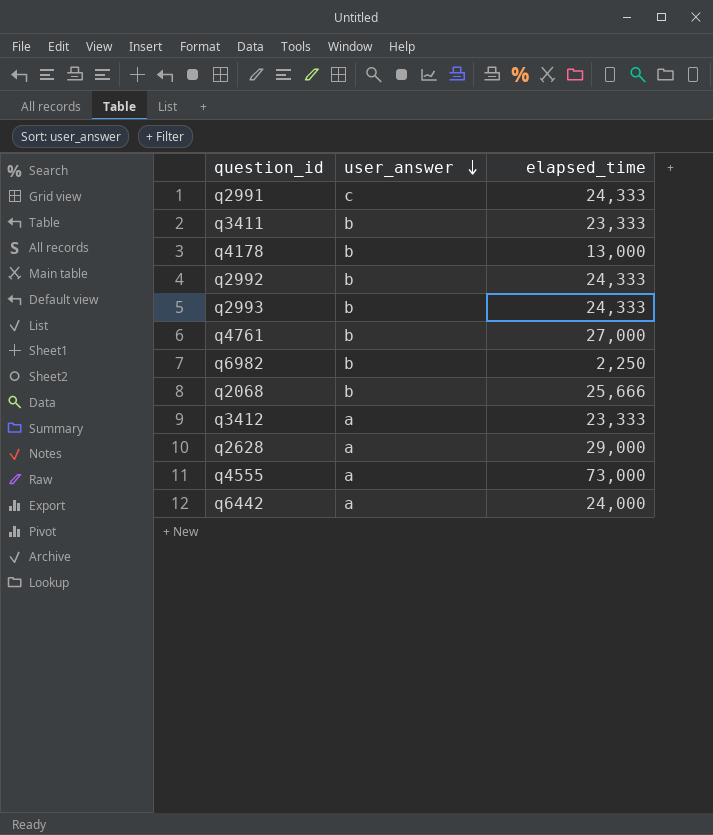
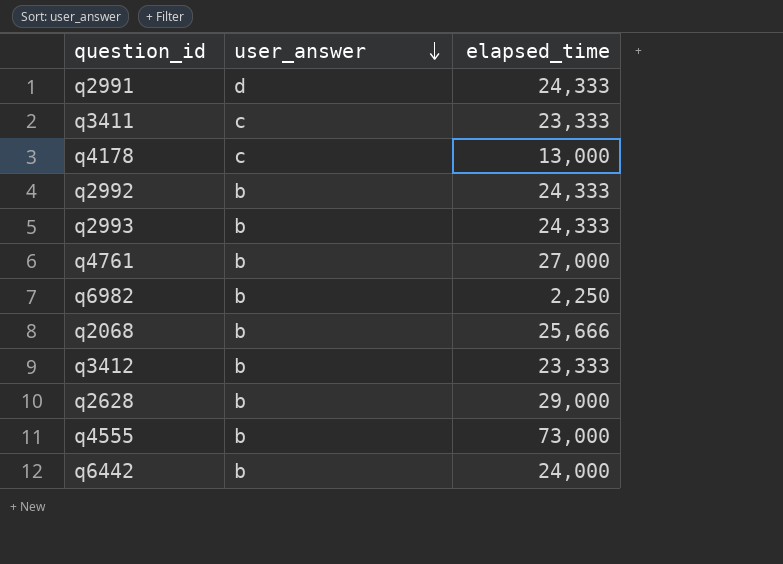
q2991 | user_answer: c -> d
q3411 | user_answer: b -> c
q4178 | user_answer: b -> c
q3412 | user_answer: a -> b
q2628 | user_answer: a -> b
q4555 | user_answer: a -> b
q6442 | user_answer: a -> b

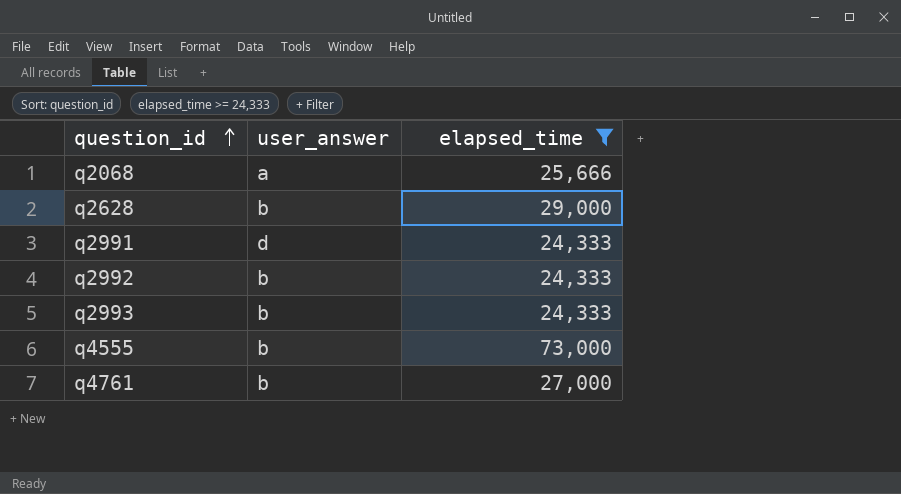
filter: none -> elapsed_time >= 24,333
row order: user_answer descending -> question_id ascending
q2068 | user_answer: b -> a

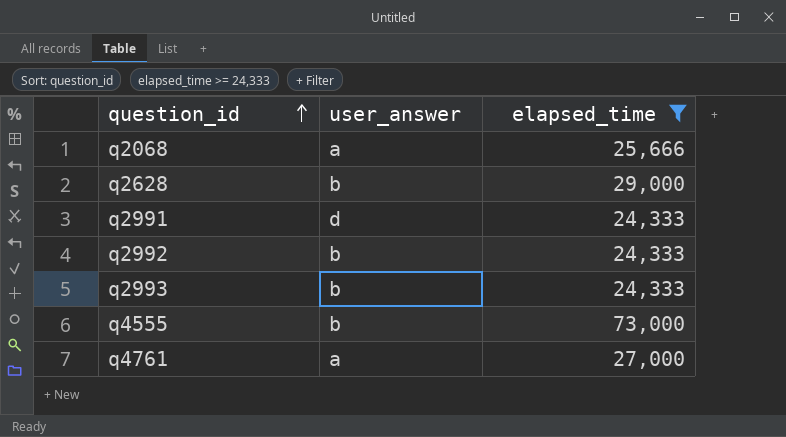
q4761 | user_answer: b -> a

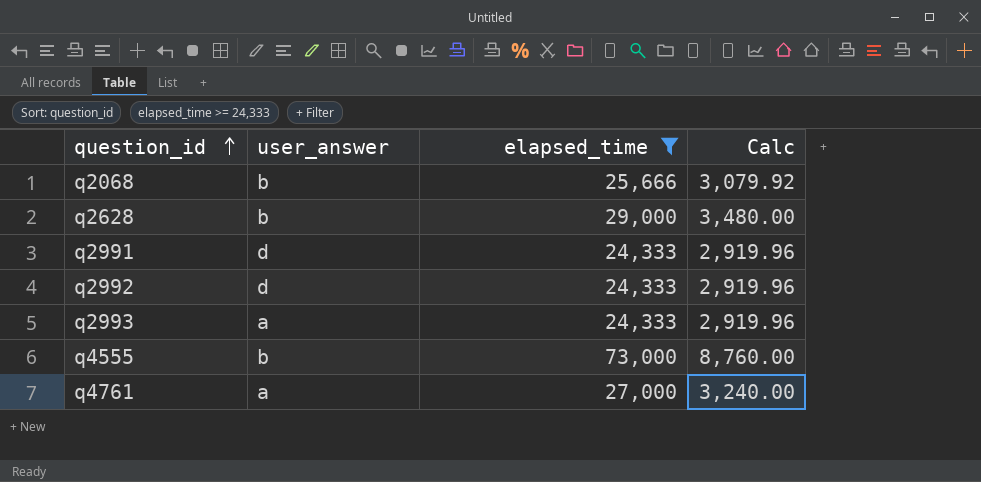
column Calc | formula: none -> [elapsed_time] * 0.12
q2068 | user_answer: a -> b
q2992 | user_answer: b -> d
q2993 | user_answer: b -> a

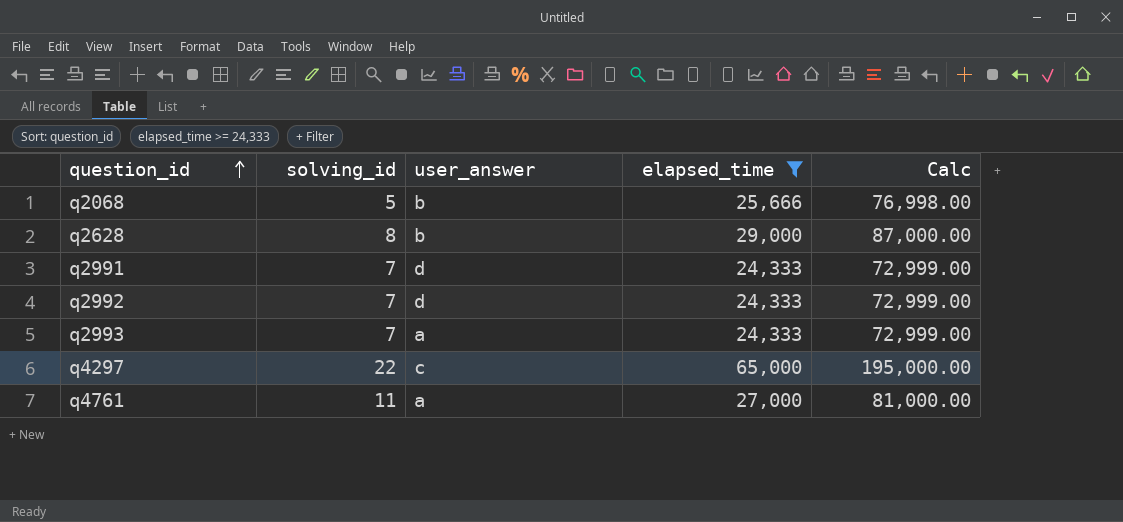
column solving_id | position: none -> 2
column Calc | formula: [elapsed_time] * 0.12 -> [elapsed_time] * 3
row q4555: b | 73,000 | 8,760.00 -> none
row q4297: none -> 22 | c | 65,000 | 195,000.00

